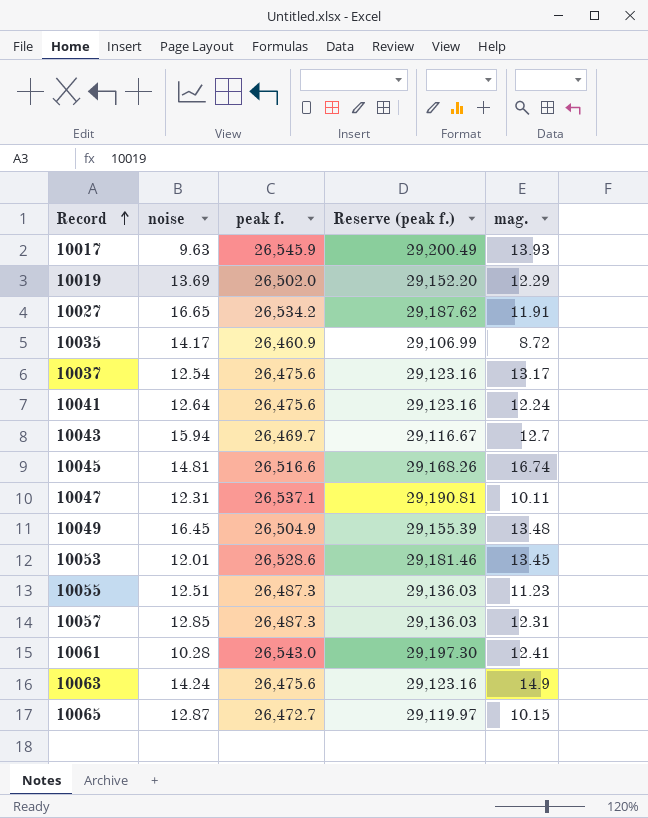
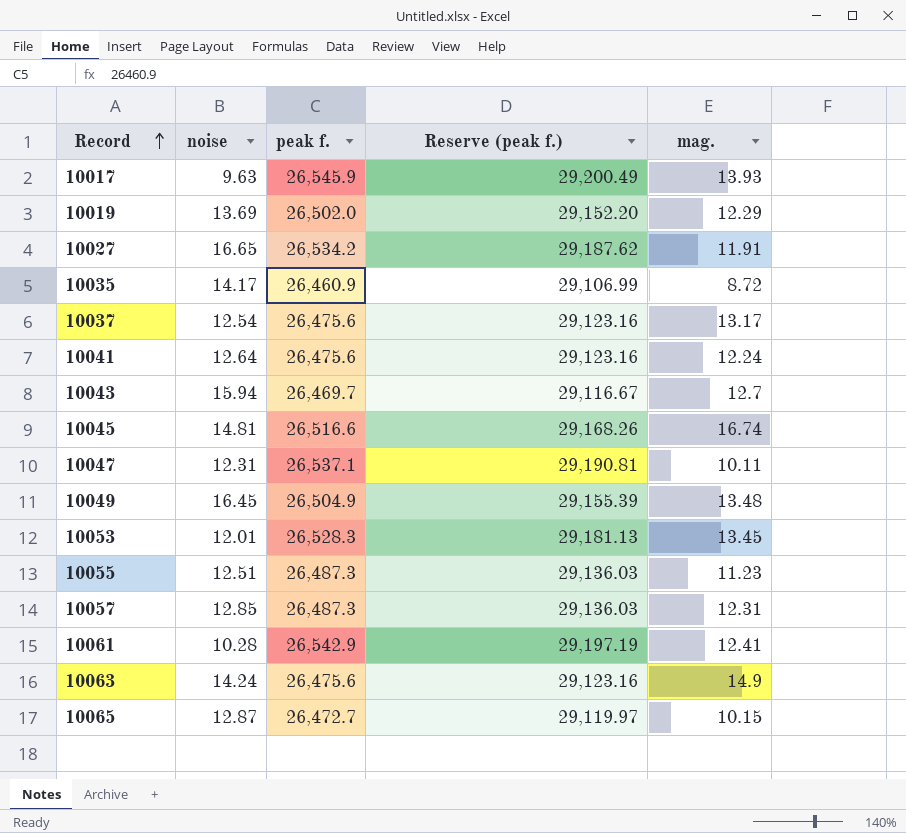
10053 | peak f.: 26,528.6 -> 26,528.3
10053 | Reserve (peak f.): 29,181.46 -> 29,181.13
10061 | peak f.: 26,543.0 -> 26,542.9
10061 | Reserve (peak f.): 29,197.30 -> 29,197.19

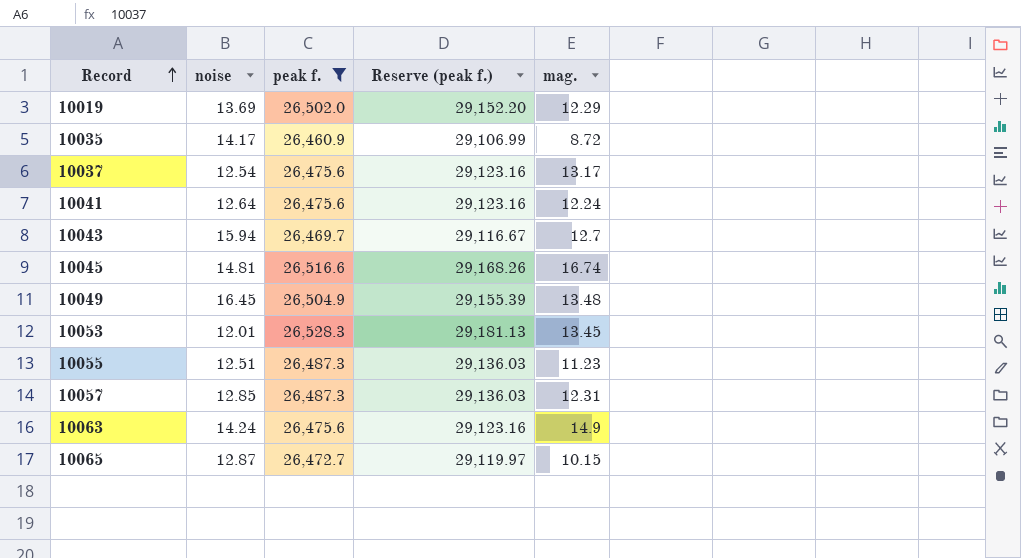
filter: none -> peak f. <= 26,528.3

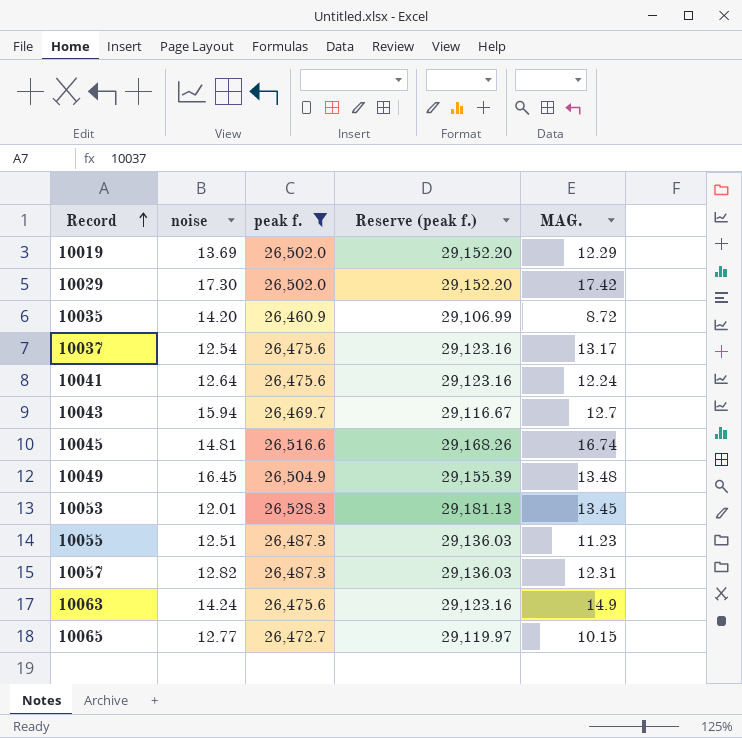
column name: mag. -> MAG.
row 10029: none -> 17.30 | 26,502.0 | 29,152.20 | 17.42
10035 | noise: 14.17 -> 14.20
10057 | noise: 12.85 -> 12.82
10065 | noise: 12.87 -> 12.77

